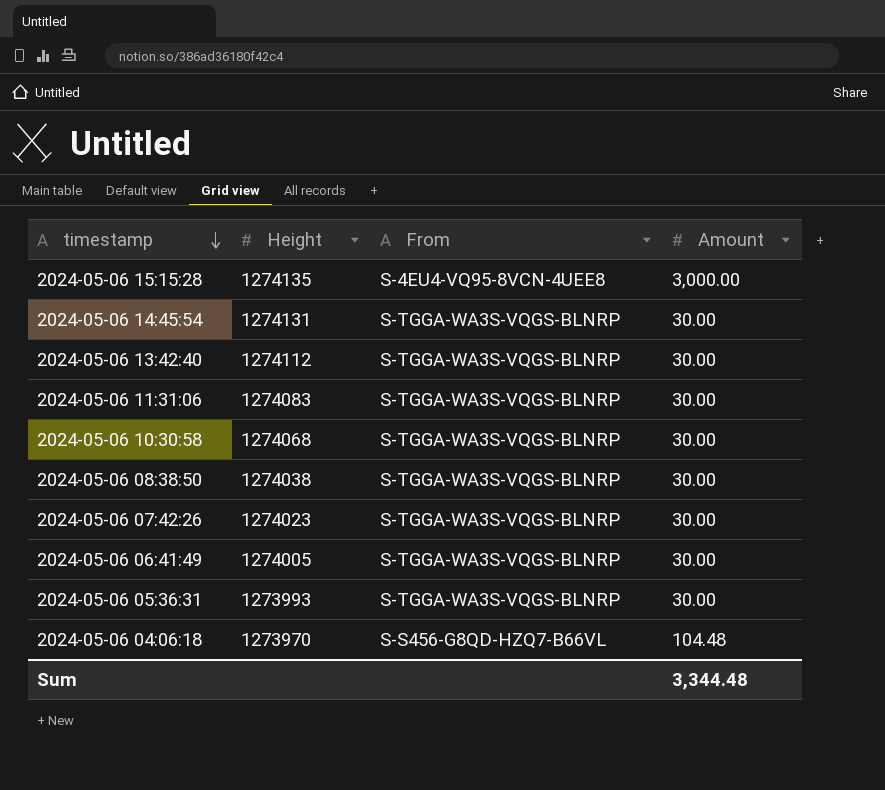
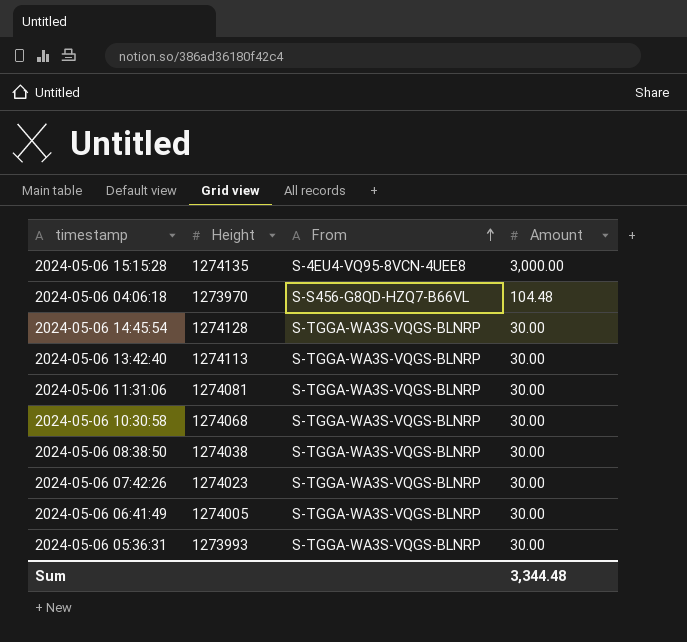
row order: timestamp descending -> From ascending
2024-05-06 14:45:54 | Height: 1274131 -> 1274128
2024-05-06 13:42:40 | Height: 1274112 -> 1274113
2024-05-06 11:31:06 | Height: 1274083 -> 1274081

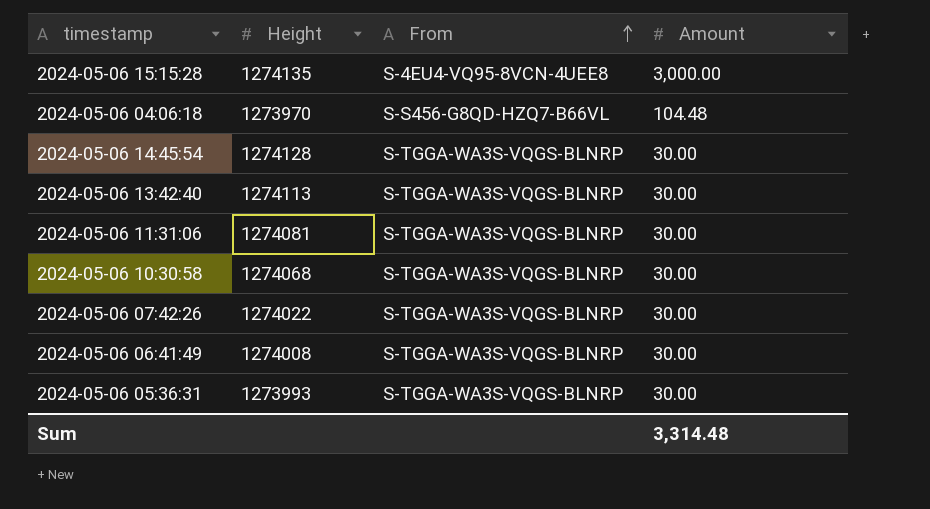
row 2024-05-06 08:38:50: 1274038 | S-TGGA-WA3S-VQGS-BLNRP | 30.00 -> none
2024-05-06 07:42:26 | Height: 1274023 -> 1274022
2024-05-06 06:41:49 | Height: 1274005 -> 1274008
Sum | Amount: 3,344.48 -> 3,314.48

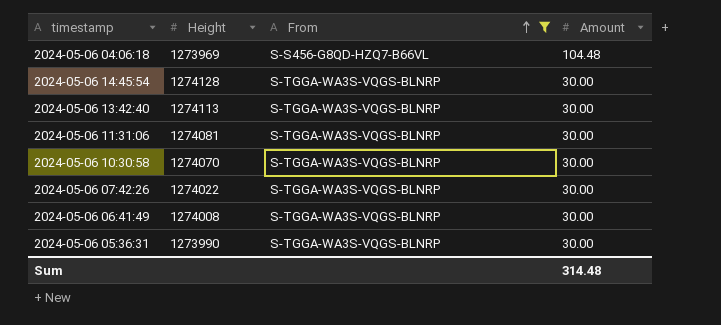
filter: none -> From != S-4EU4-VQ95-8VCN-4UEE8
2024-05-06 04:06:18 | Height: 1273970 -> 1273969
2024-05-06 10:30:58 | Height: 1274068 -> 1274070
2024-05-06 05:36:31 | Height: 1273993 -> 1273990
Sum | Amount: 3,314.48 -> 314.48

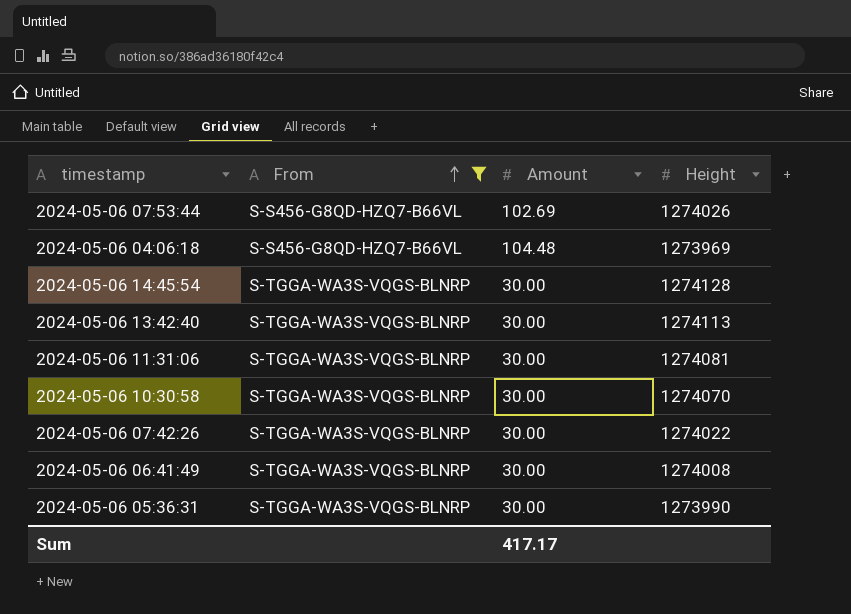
column Height | position: 2 -> 4
row 2024-05-06 07:53:44: none -> S-S456-G8QD-HZQ7-B66VL | 102.69 | 1274026
Sum | Amount: 314.48 -> 417.17

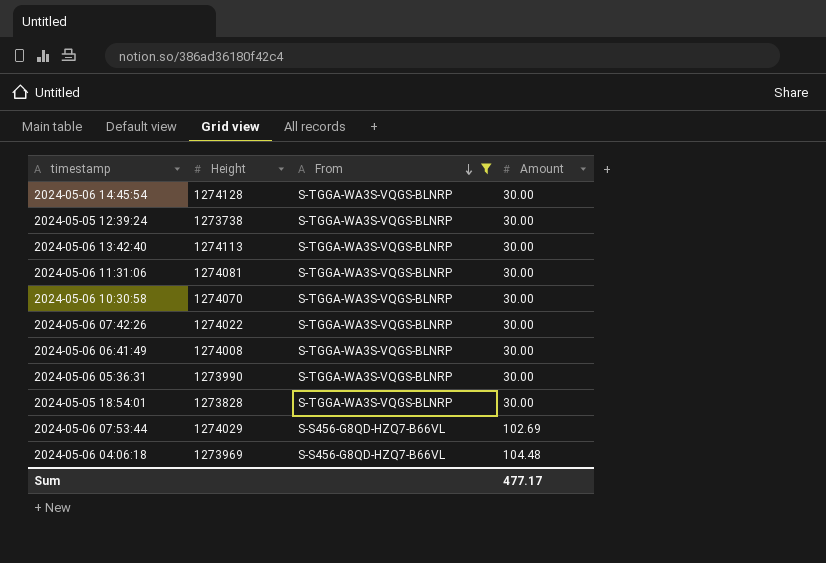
row order: From ascending -> From descending
column Height | position: 4 -> 2
row 2024-05-05 12:39:24: none -> 1273738 | S-TGGA-WA3S-VQGS-BLNRP | 30.00
row 2024-05-05 18:54:01: none -> 1273828 | S-TGGA-WA3S-VQGS-BLNRP | 30.00
2024-05-06 07:53:44 | Height: 1274026 -> 1274029
Sum | Amount: 417.17 -> 477.17

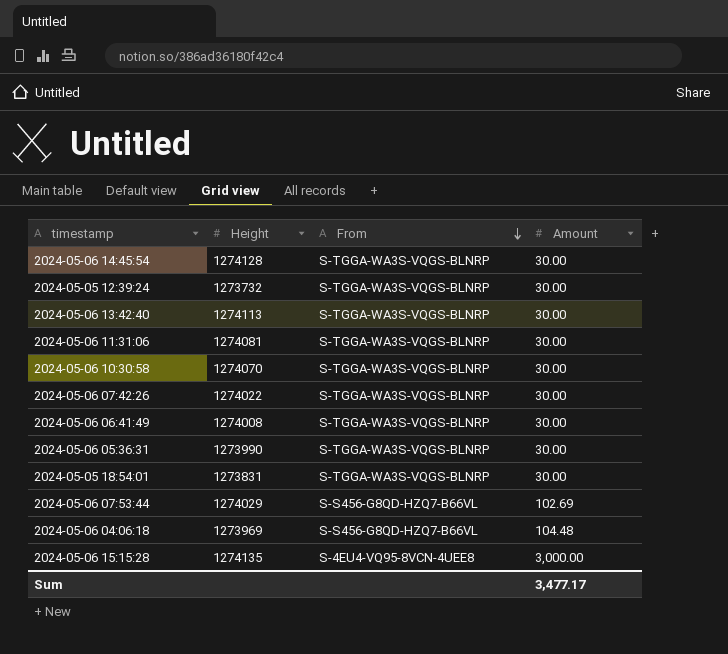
filter: From != S-4EU4-VQ95-8VCN-4UEE8 -> none
2024-05-05 12:39:24 | Height: 1273738 -> 1273732
2024-05-05 18:54:01 | Height: 1273828 -> 1273831
Sum | Amount: 477.17 -> 3,477.17

